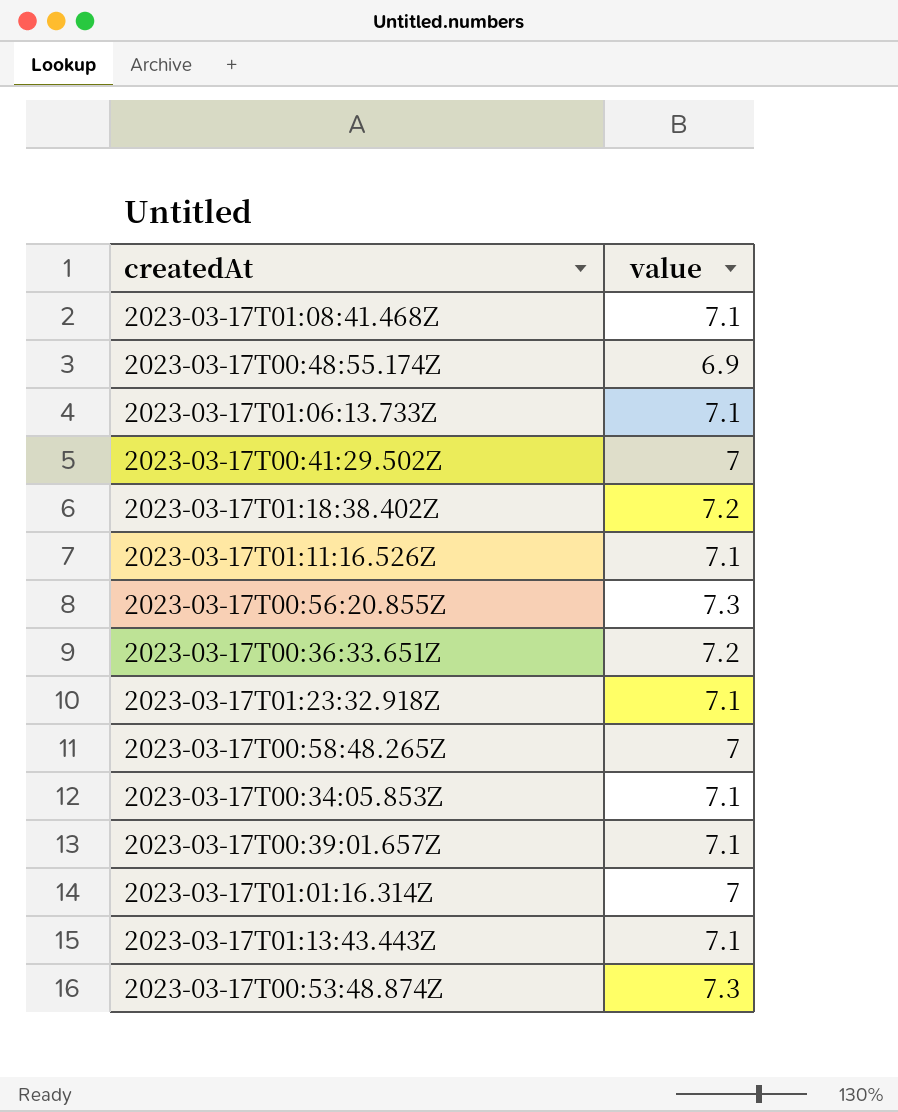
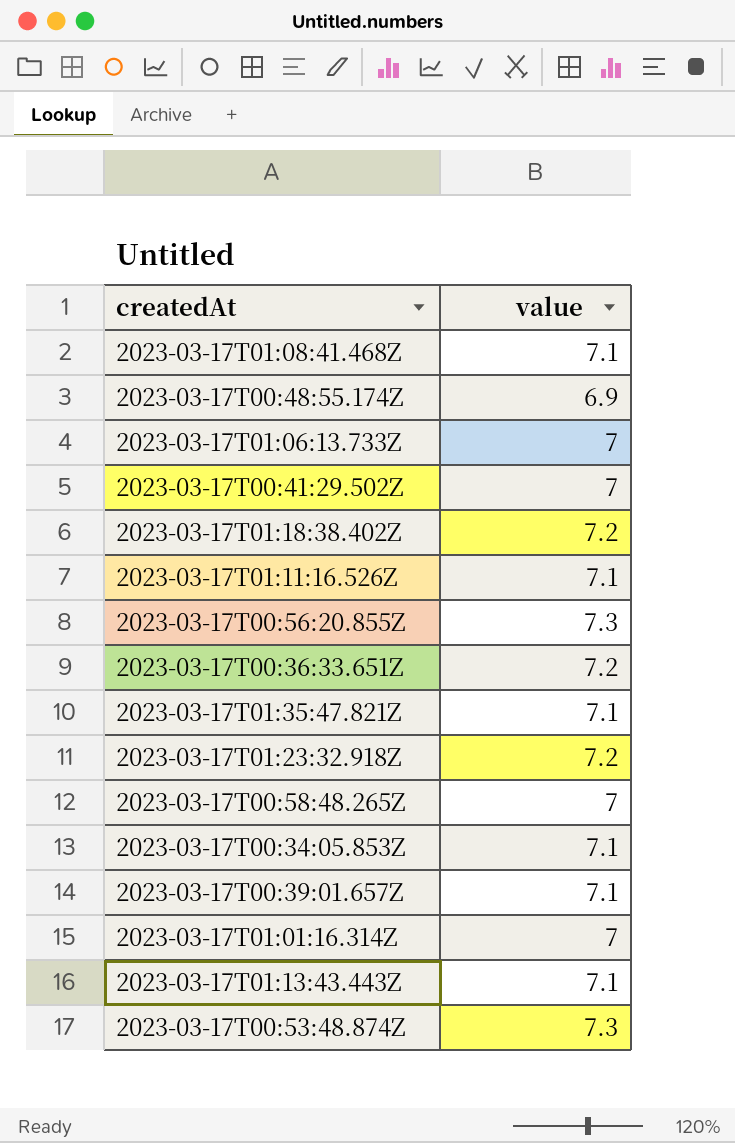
2023-03-17T01:06:13.733Z | value: 7.1 -> 7
row 2023-03-17T01:35:47.821Z: none -> 7.1
2023-03-17T01:23:32.918Z | value: 7.1 -> 7.2

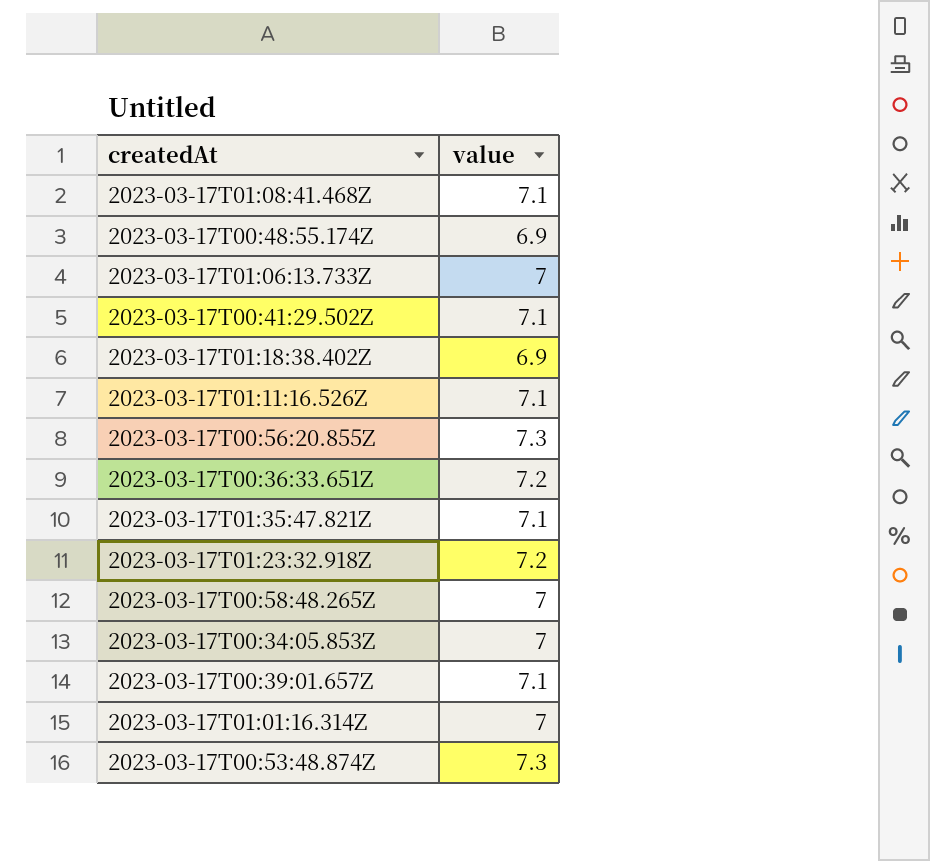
row 2023-03-17T01:13:43.443Z: 7.1 -> none
2023-03-17T00:41:29.502Z | value: 7 -> 7.1
2023-03-17T01:18:38.402Z | value: 7.2 -> 6.9
2023-03-17T00:34:05.853Z | value: 7.1 -> 7

